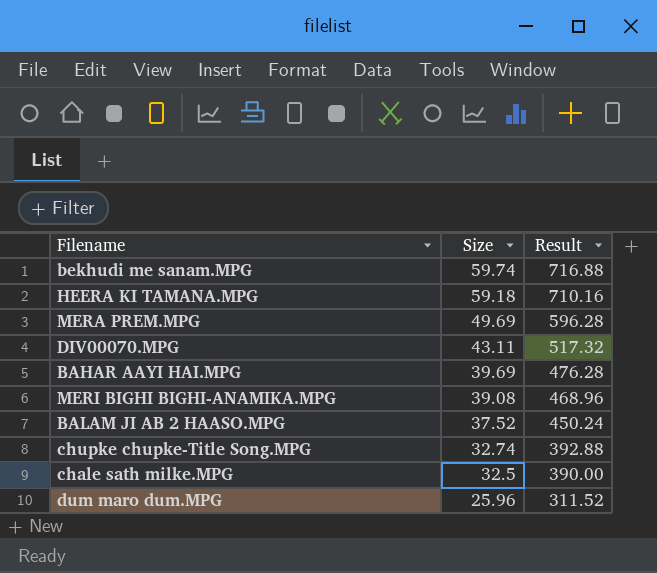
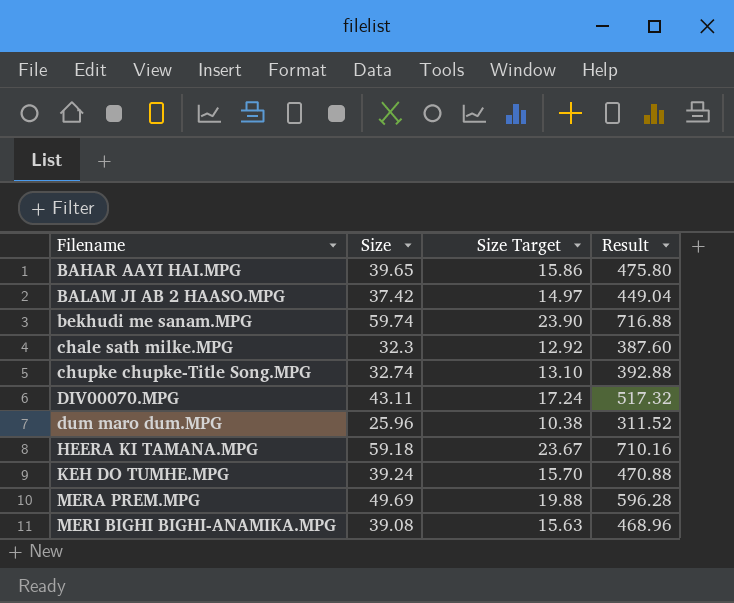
row order: Size descending -> Filename ascending
column Size Target | formula: none -> [Size] * 0.4
BAHAR AAYI HAI.MPG | Size: 39.69 -> 39.65
BAHAR AAYI HAI.MPG | Result: 476.28 -> 475.80
BALAM JI AB 2 HAASO.MPG | Size: 37.52 -> 37.42
BALAM JI AB 2 HAASO.MPG | Result: 450.24 -> 449.04
chale sath milke.MPG | Size: 32.5 -> 32.3
chale sath milke.MPG | Result: 390.00 -> 387.60
row KEH DO TUMHE.MPG: none -> 39.24 | 15.70 | 470.88

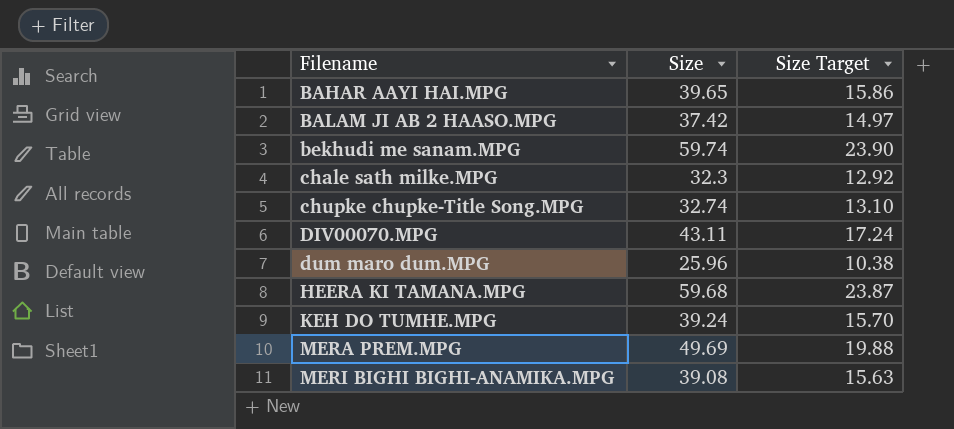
column Result | formula: [Size] * 12 -> none
HEERA KI TAMANA.MPG | Size: 59.18 -> 59.68
HEERA KI TAMANA.MPG | Size Target: 23.67 -> 23.87

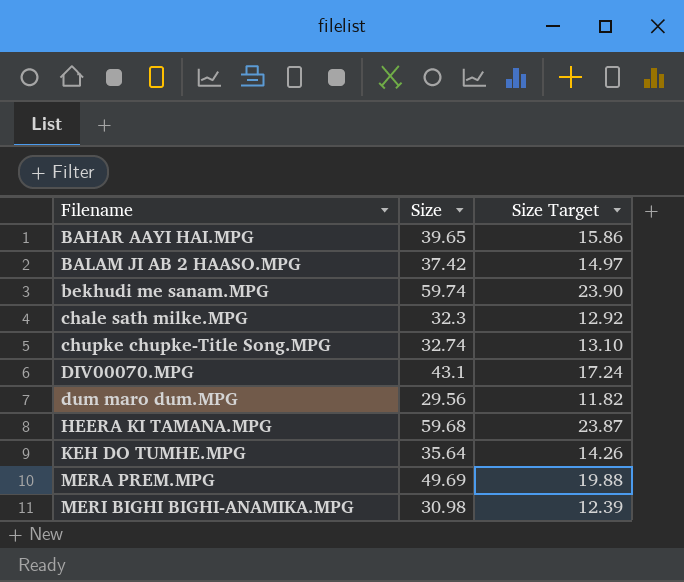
DIV00070.MPG | Size: 43.11 -> 43.1
dum maro dum.MPG | Size: 25.96 -> 29.56
dum maro dum.MPG | Size Target: 10.38 -> 11.82
KEH DO TUMHE.MPG | Size: 39.24 -> 35.64
KEH DO TUMHE.MPG | Size Target: 15.70 -> 14.26
MERI BIGHI BIGHI-ANAMIKA.MPG | Size: 39.08 -> 30.98
MERI BIGHI BIGHI-ANAMIKA.MPG | Size Target: 15.63 -> 12.39

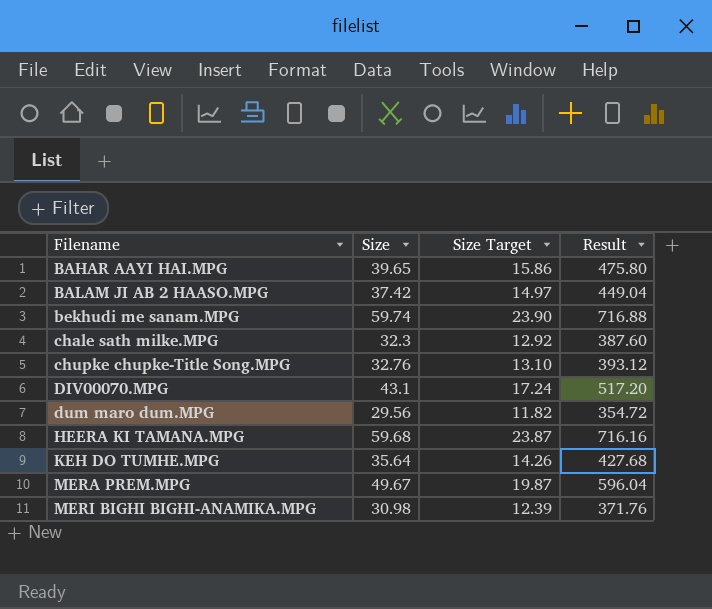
column Result | formula: none -> [Size] * 12
chupke chupke-Title Song.MPG | Size: 32.74 -> 32.76
MERA PREM.MPG | Size: 49.69 -> 49.67
MERA PREM.MPG | Size Target: 19.88 -> 19.87

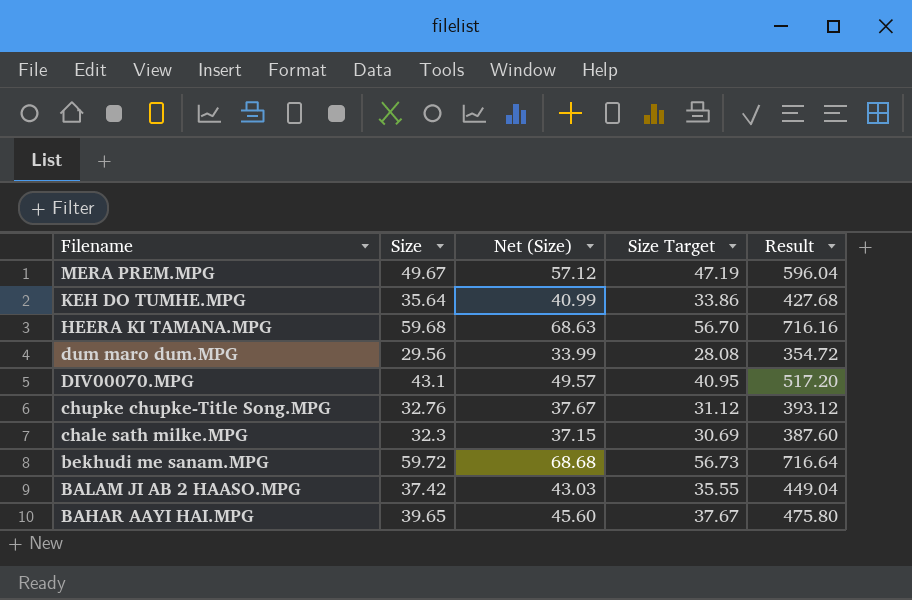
row order: Filename ascending -> Filename descending
column Net (Size) | formula: none -> [Size] * 1.15
column Size Target | formula: [Size] * 0.4 -> [Size] * 0.95
row MERI BIGHI BIGHI-ANAMIKA.MPG: 30.98 | 12.39 | 371.76 -> none
bekhudi me sanam.MPG | Size: 59.74 -> 59.72
bekhudi me sanam.MPG | Result: 716.88 -> 716.64

